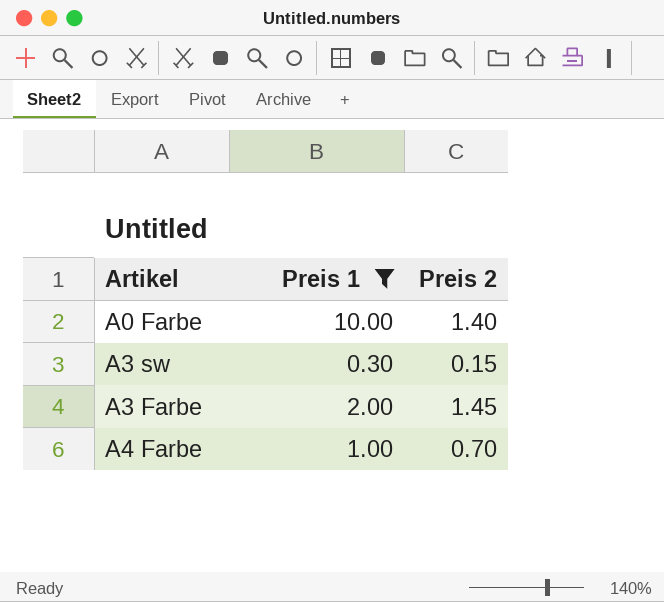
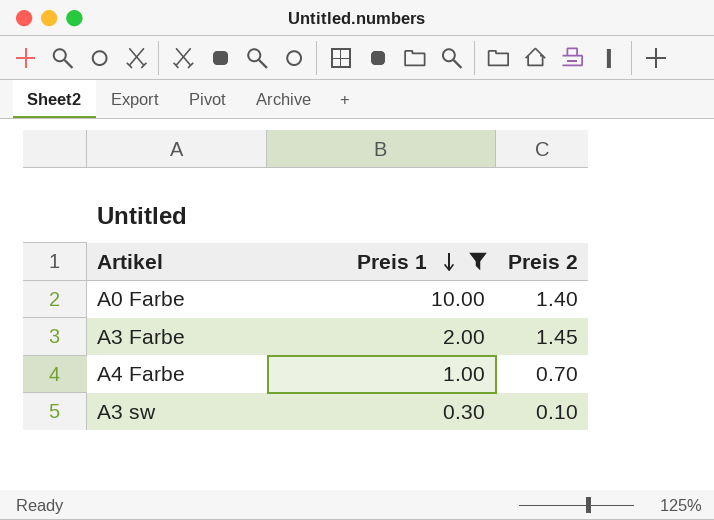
row order: none -> Preis 1 descending
A3 sw | Preis 2: 0.15 -> 0.10

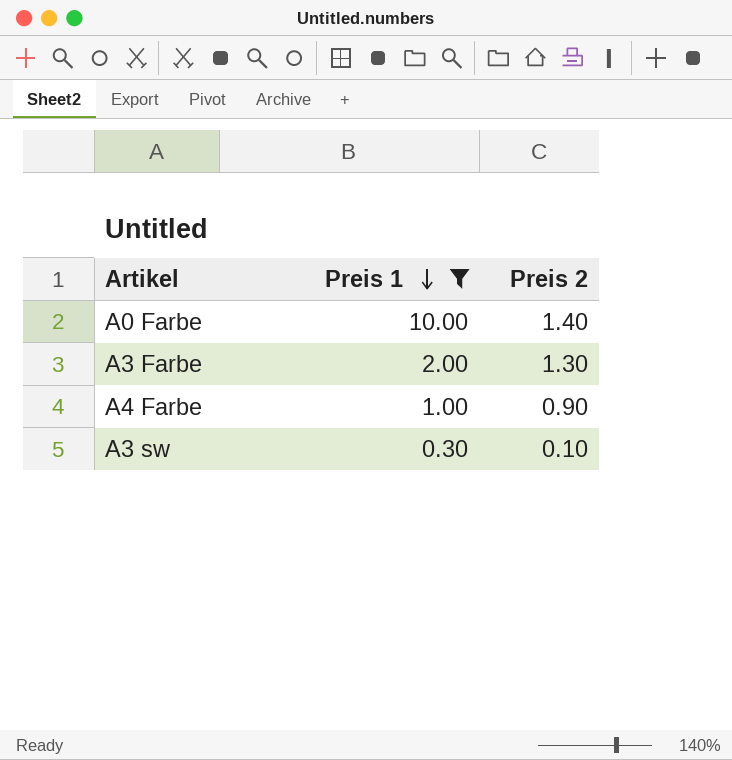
A3 Farbe | Preis 2: 1.45 -> 1.30
A4 Farbe | Preis 2: 0.70 -> 0.90

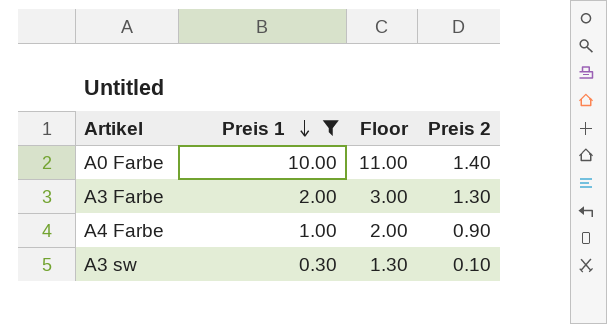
column Floor | formula: none -> [Preis 1] + 1

